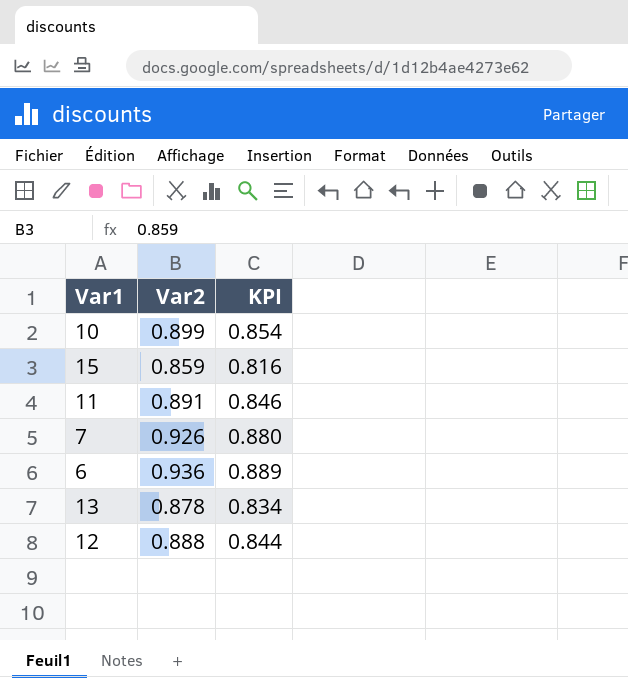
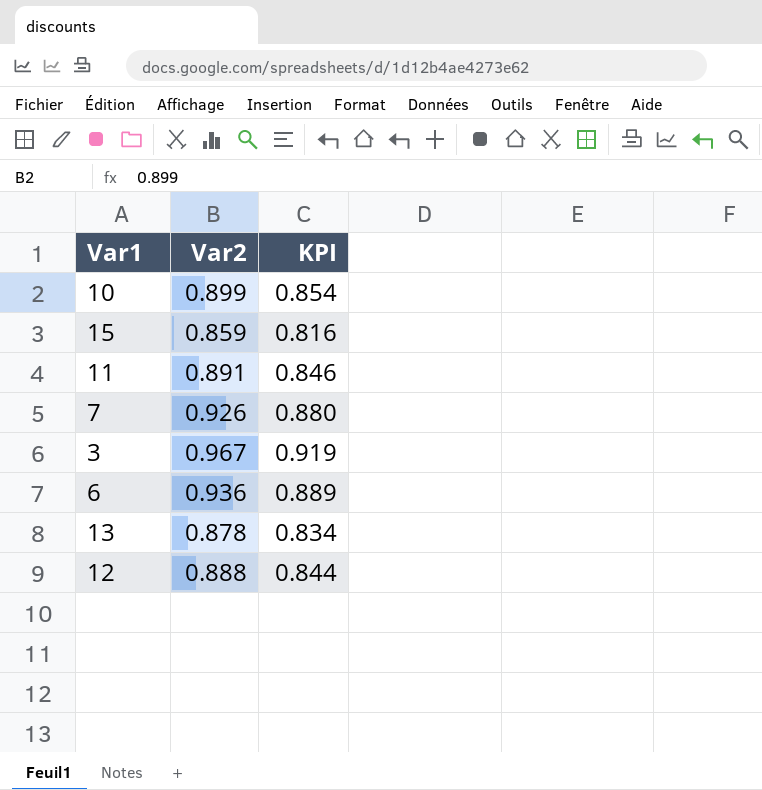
row 3: none -> 0.967 | 0.919

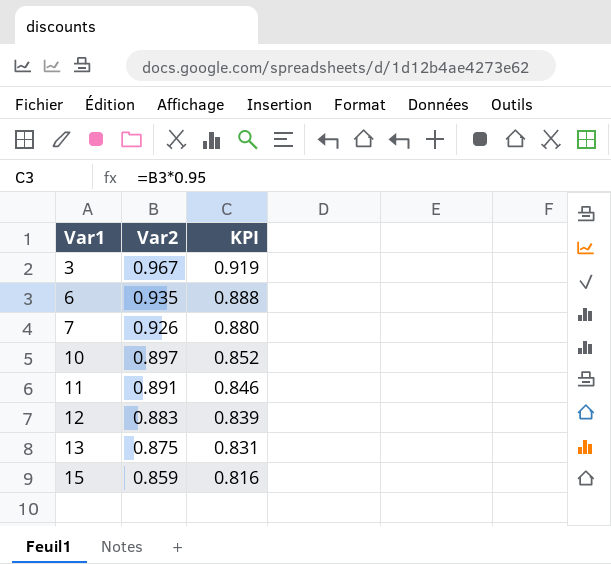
row order: none -> Var1 ascending
6 | Var2: 0.936 -> 0.935
6 | KPI: 0.889 -> 0.888
10 | Var2: 0.899 -> 0.897
10 | KPI: 0.854 -> 0.852
12 | Var2: 0.888 -> 0.883
12 | KPI: 0.844 -> 0.839
13 | Var2: 0.878 -> 0.875
13 | KPI: 0.834 -> 0.831

